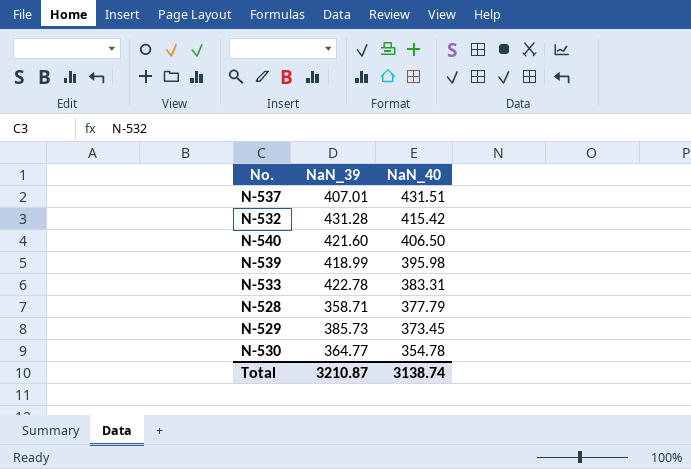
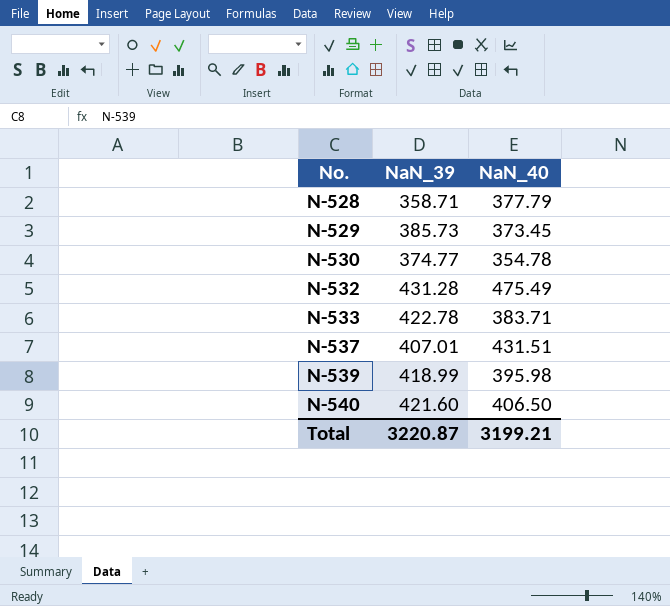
row order: NaN_40 descending -> No. ascending
N-530 | NaN_39: 364.77 -> 374.77
N-532 | NaN_40: 415.42 -> 475.49
N-533 | NaN_40: 383.31 -> 383.71
Total | NaN_39: 3210.87 -> 3220.87
Total | NaN_40: 3138.74 -> 3199.21

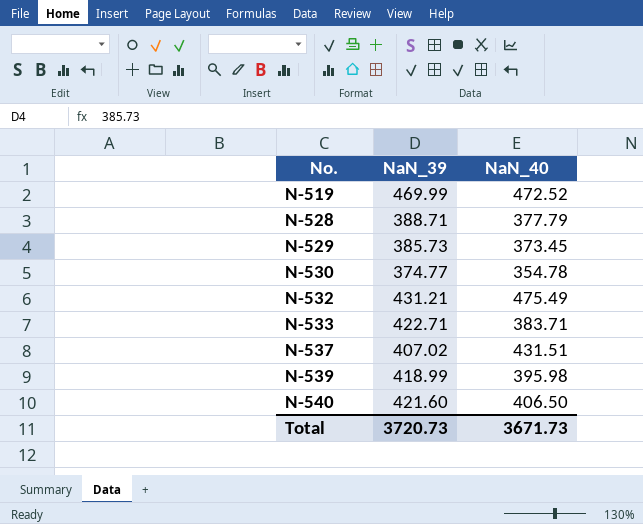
row N-519: none -> 469.99 | 472.52
N-528 | NaN_39: 358.71 -> 388.71
N-532 | NaN_39: 431.28 -> 431.21
N-533 | NaN_39: 422.78 -> 422.71
N-537 | NaN_39: 407.01 -> 407.02
Total | NaN_39: 3220.87 -> 3720.73
Total | NaN_40: 3199.21 -> 3671.73

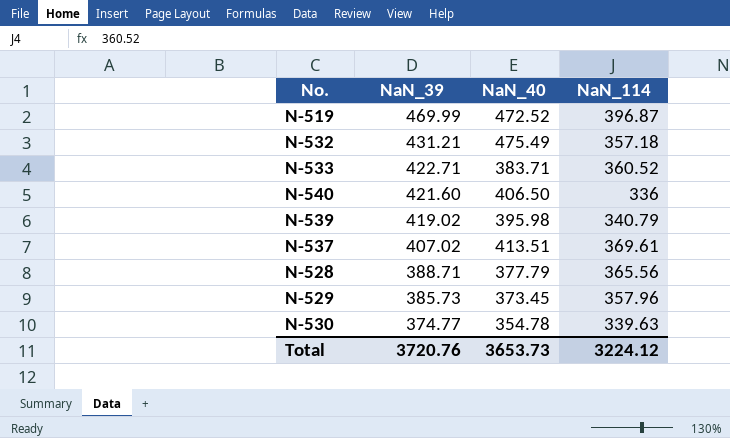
row order: No. ascending -> NaN_39 descending
column NaN_114 | position: none -> 4
N-539 | NaN_39: 418.99 -> 419.02
N-537 | NaN_40: 431.51 -> 413.51
Total | NaN_39: 3720.73 -> 3720.76
Total | NaN_40: 3671.73 -> 3653.73

